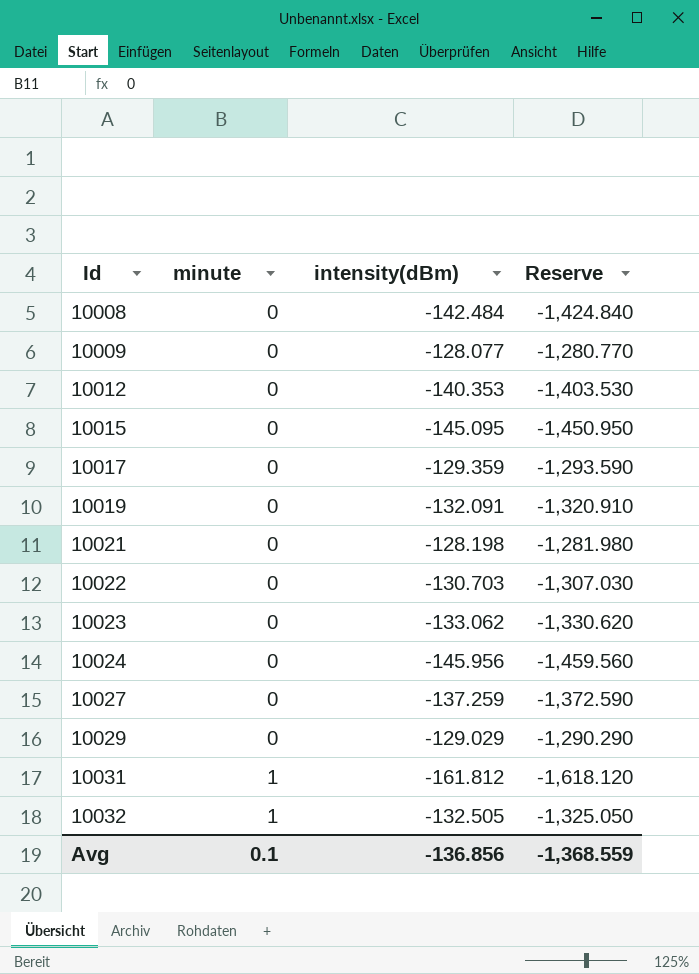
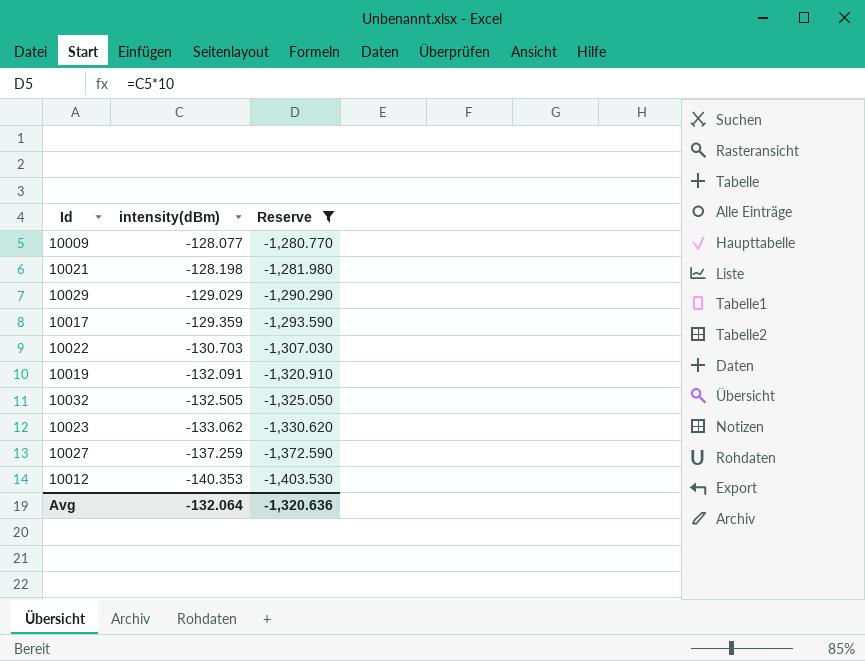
filter: none -> Reserve >= -1,403.530
row order: Id ascending -> intensity(dBm) descending
column minute | position: 2 -> none
Avg | intensity(dBm): -136.856 -> -132.064
Avg | Reserve: -1,368.559 -> -1,320.636

